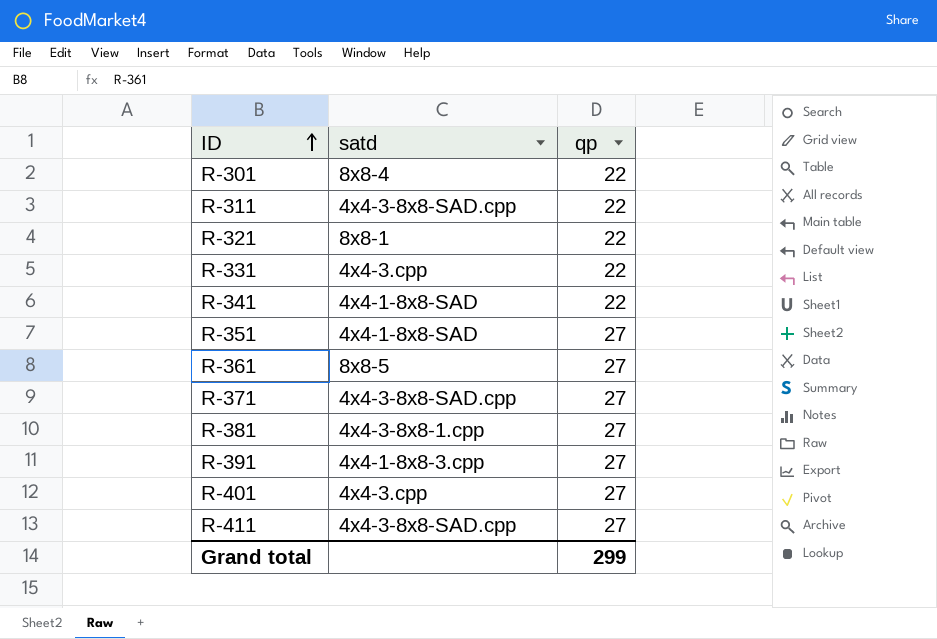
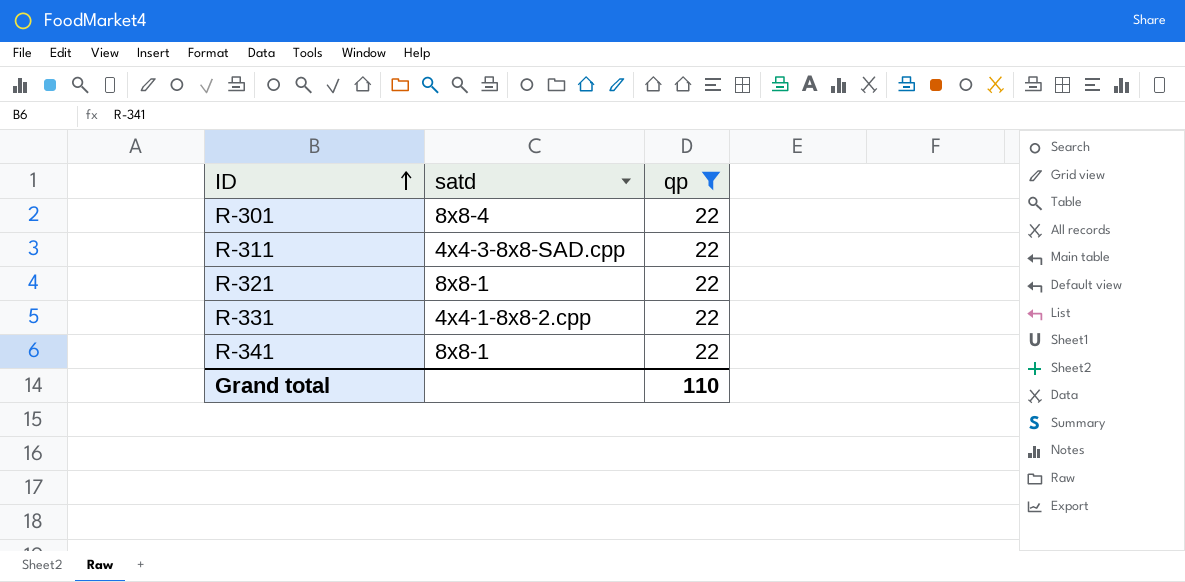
filter: none -> qp = 22
R-331 | satd: 4x4-3.cpp -> 4x4-1-8x8-2.cpp
R-341 | satd: 4x4-1-8x8-SAD -> 8x8-1
Grand total | qp: 299 -> 110

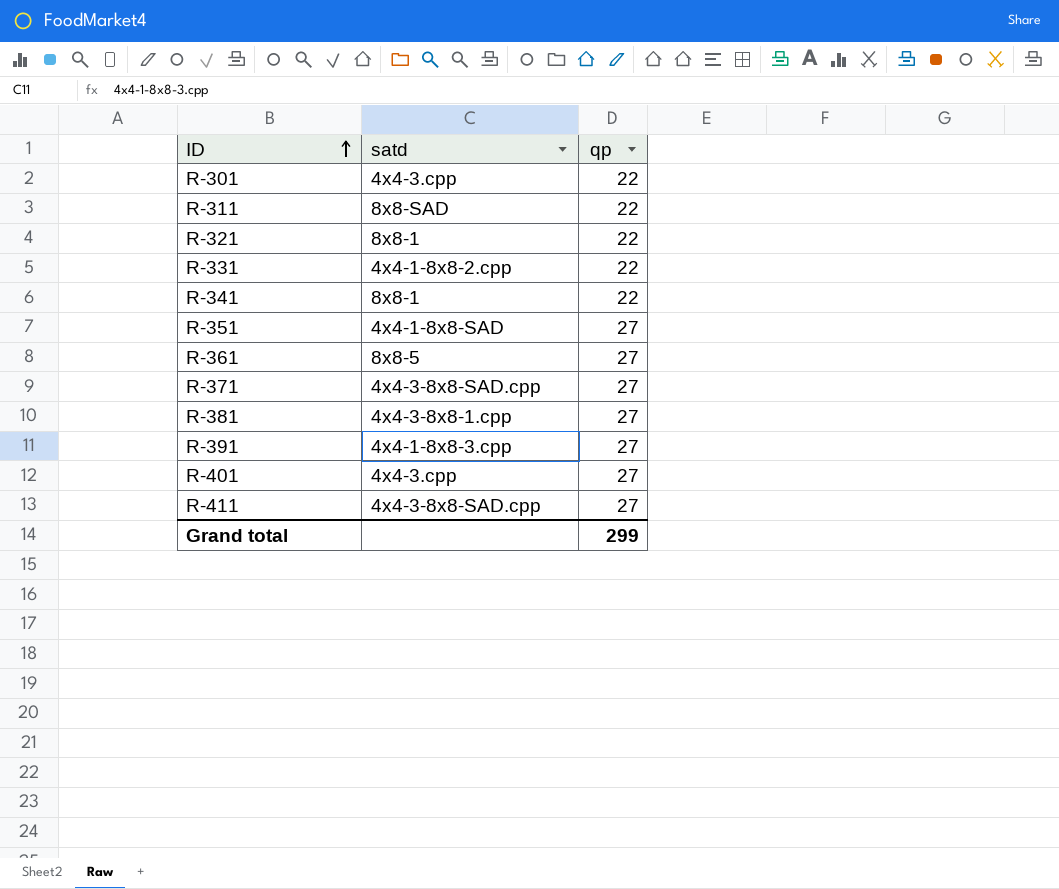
filter: qp = 22 -> none
R-301 | satd: 8x8-4 -> 4x4-3.cpp
R-311 | satd: 4x4-3-8x8-SAD.cpp -> 8x8-SAD
Grand total | qp: 110 -> 299

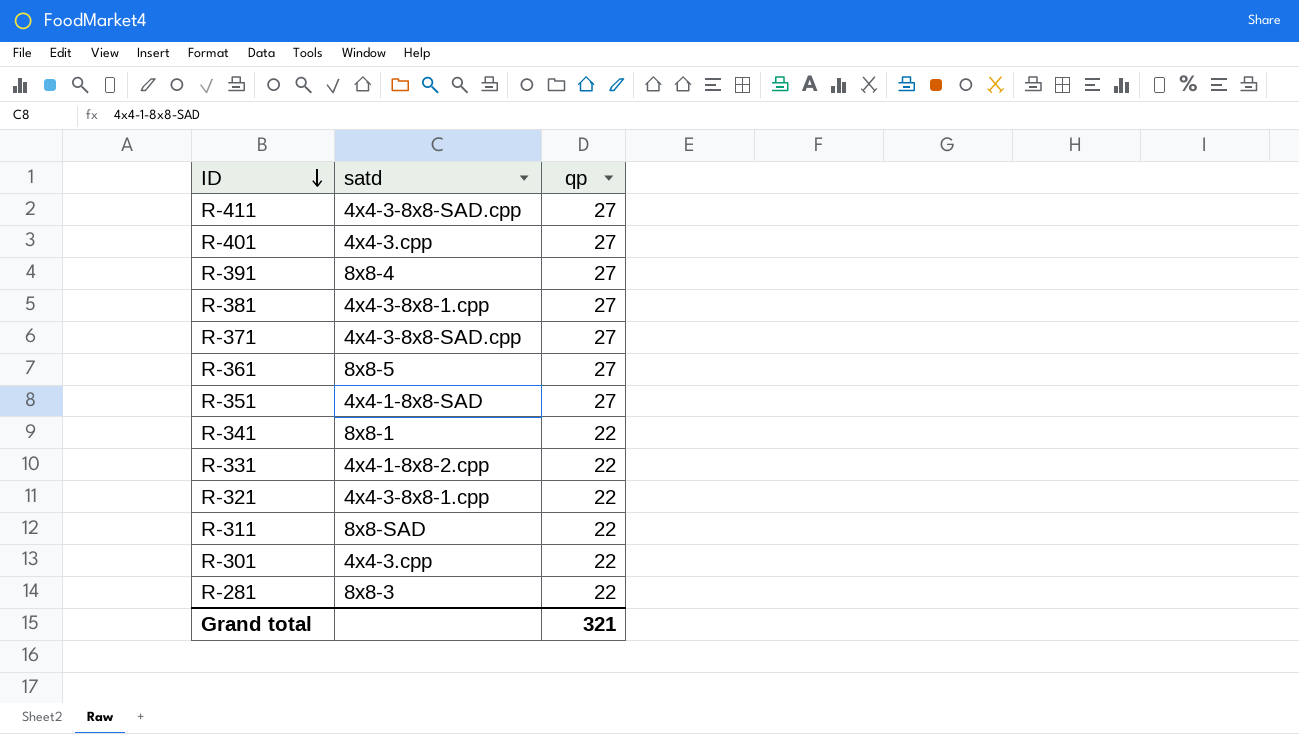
row order: ID ascending -> ID descending
R-391 | satd: 4x4-1-8x8-3.cpp -> 8x8-4
R-321 | satd: 8x8-1 -> 4x4-3-8x8-1.cpp
row R-281: none -> 8x8-3 | 22
Grand total | qp: 299 -> 321

